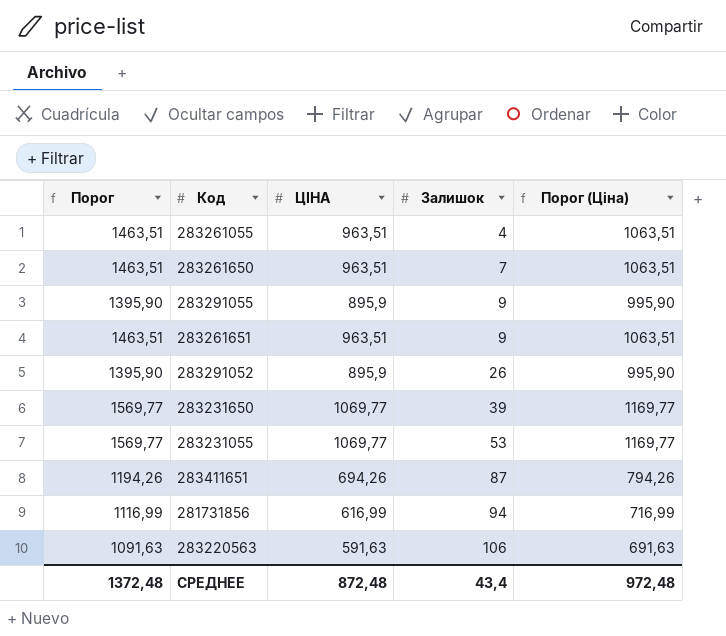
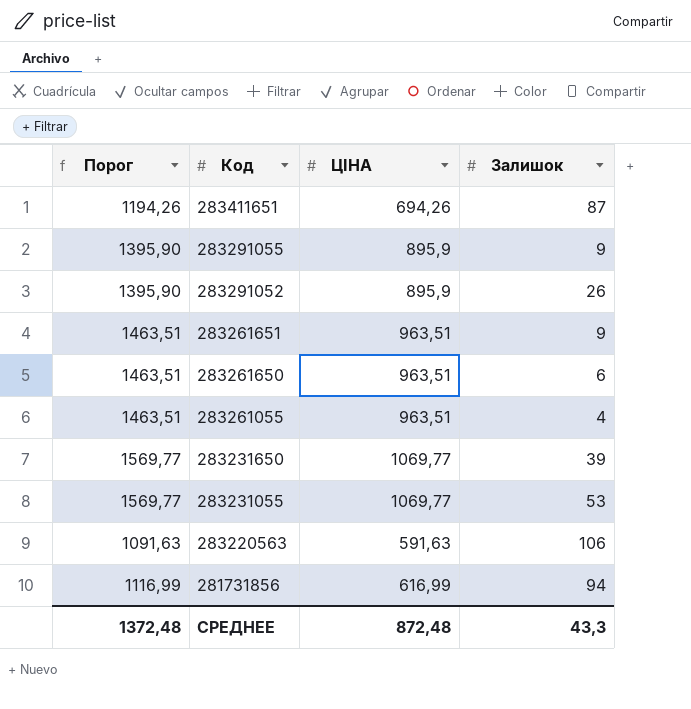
row order: Залишок ascending -> Код descending
column Порог (Ціна) | formula: [ЦІНА] + 100 -> none
283261650 | Залишок: 7 -> 6
СРЕДНЕЕ | Залишок: 43,4 -> 43,3

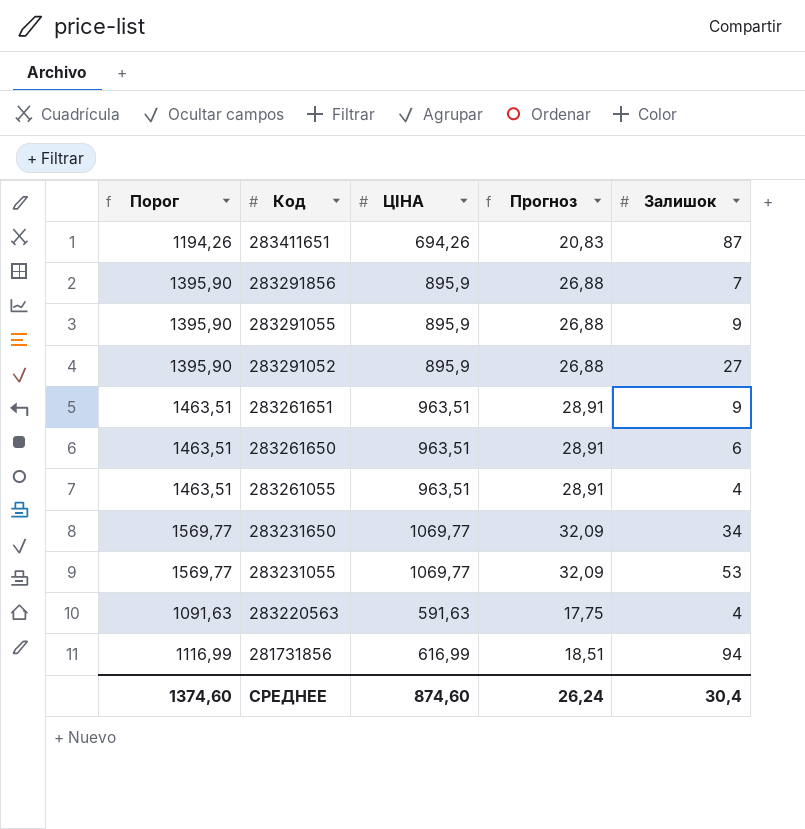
column Прогноз | formula: none -> [ЦІНА] * 0,03
row 283291856: none -> 1395,90 | 895,9 | 26,88 | 7
283291052 | Залишок: 26 -> 27
283231650 | Залишок: 39 -> 34
283220563 | Залишок: 106 -> 4
СРЕДНЕЕ | Порог: 1372,48 -> 1374,60
СРЕДНЕЕ | ЦІНА: 872,48 -> 874,60
СРЕДНЕЕ | Залишок: 43,3 -> 30,4

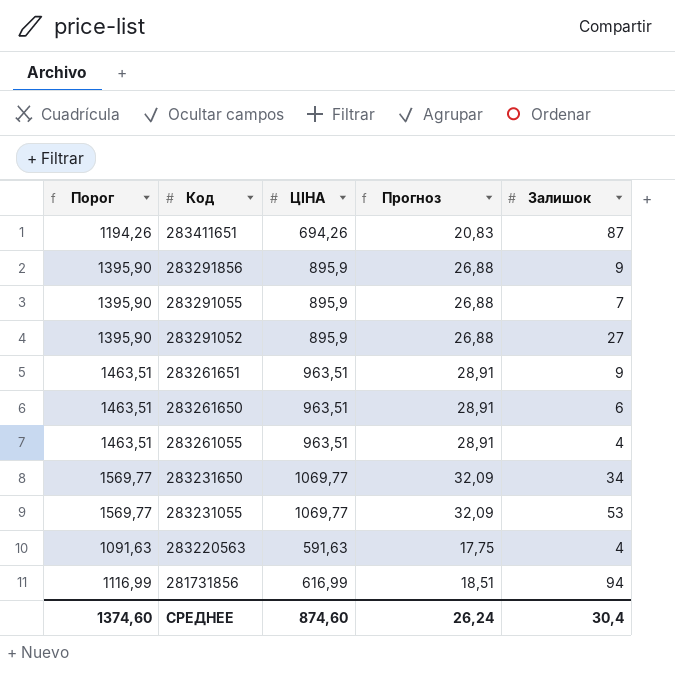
283291856 | Залишок: 7 -> 9
283291055 | Залишок: 9 -> 7

